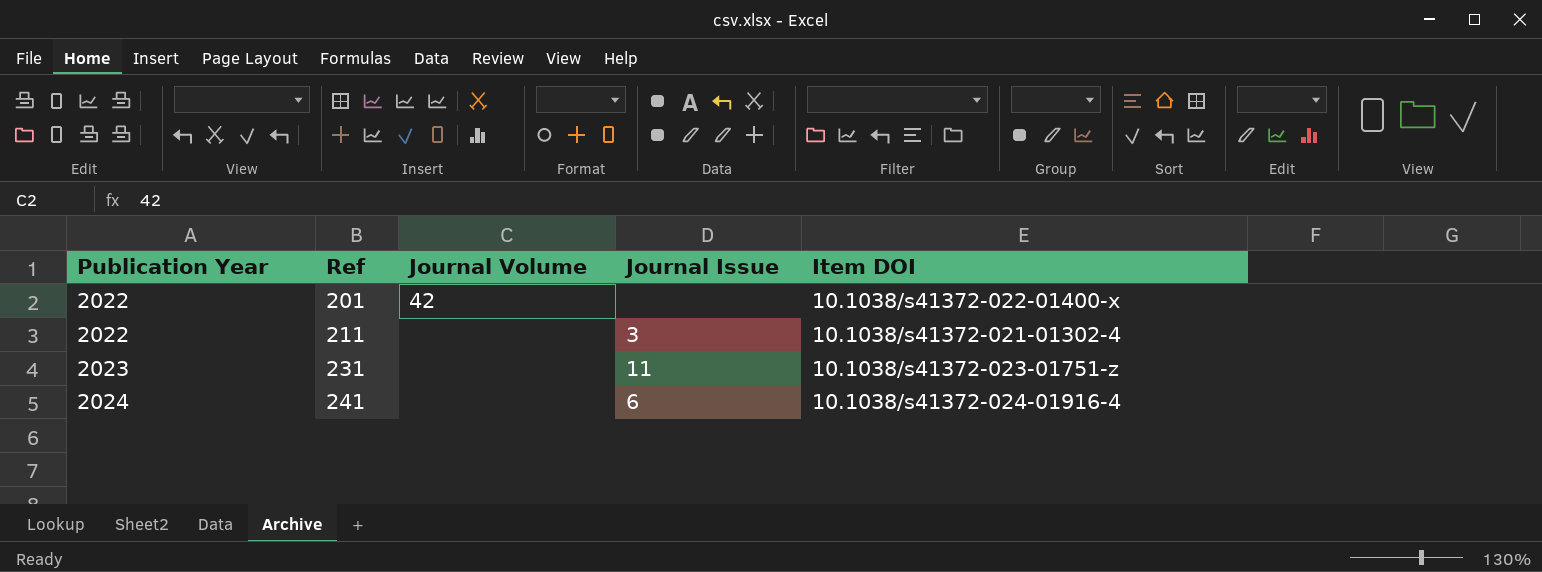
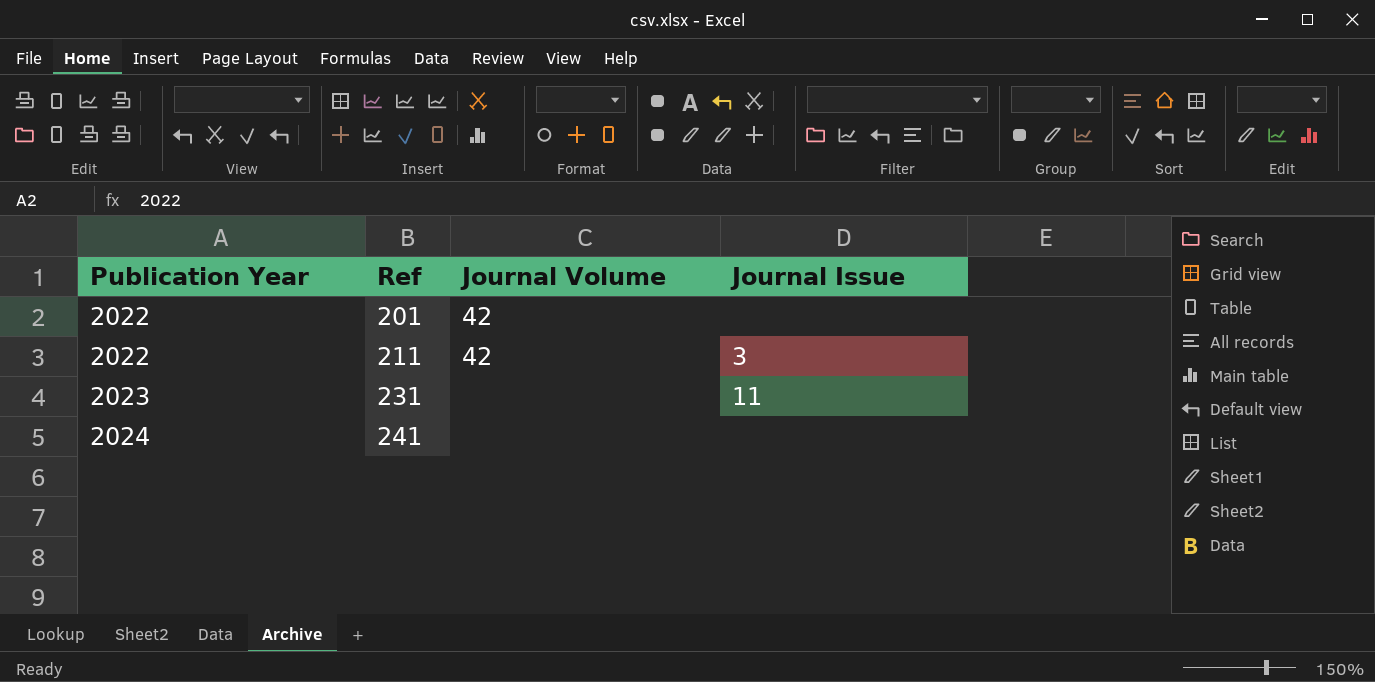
column Item DOI | position: 5 -> none
211 | Journal Volume: none -> 42
241 | Journal Issue: 6 -> none

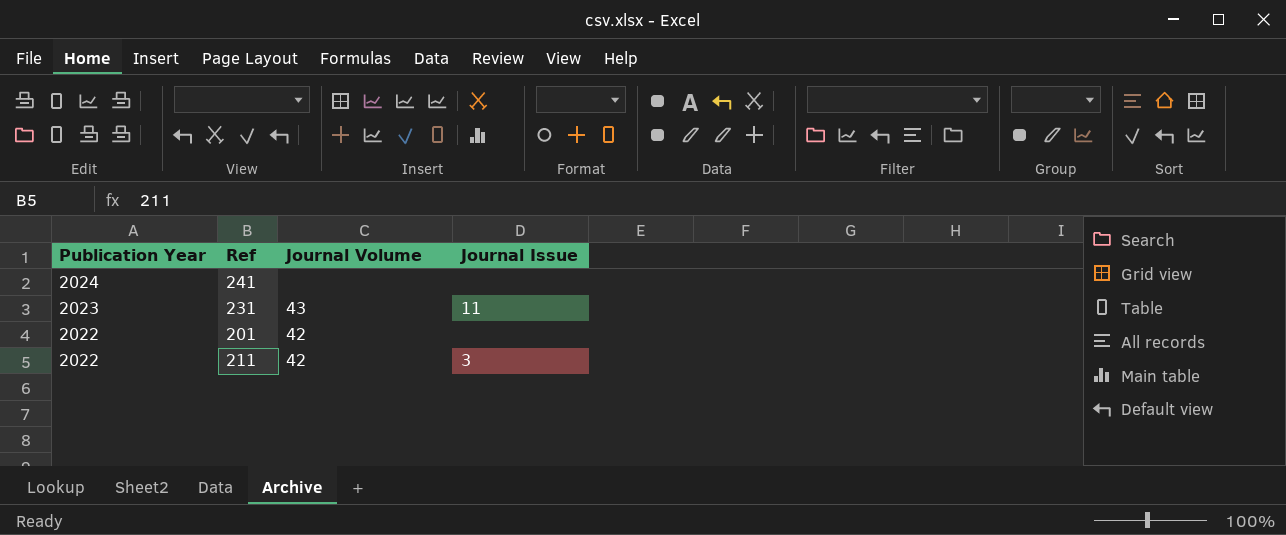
row order: Publication Year ascending -> Publication Year descending
231 | Journal Volume: none -> 43

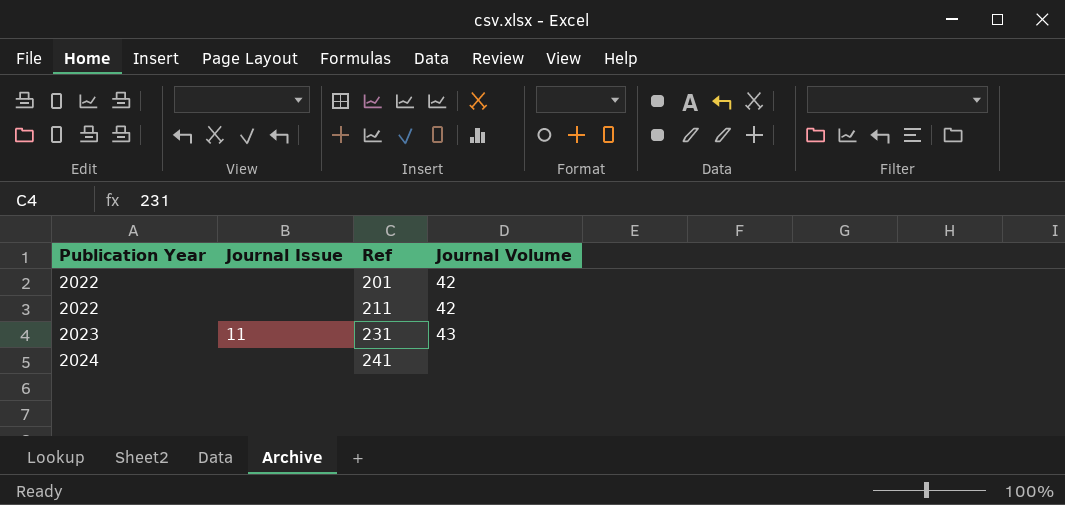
row order: Publication Year descending -> Publication Year ascending
column Journal Issue | position: 4 -> 2
211 | Journal Issue: 3 -> none

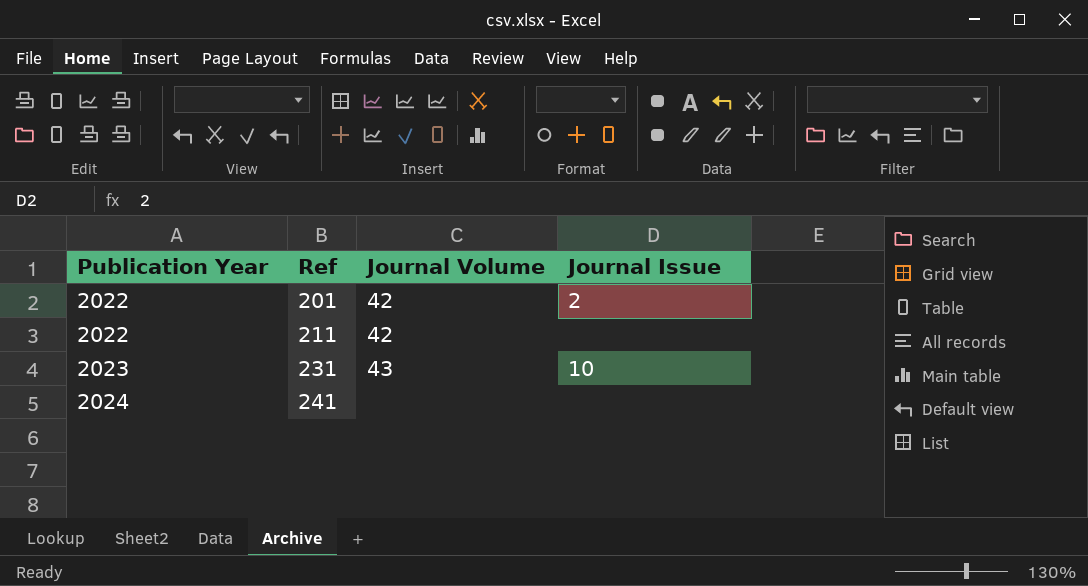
column Journal Issue | position: 2 -> 4
201 | Journal Issue: none -> 2
231 | Journal Issue: 11 -> 10

